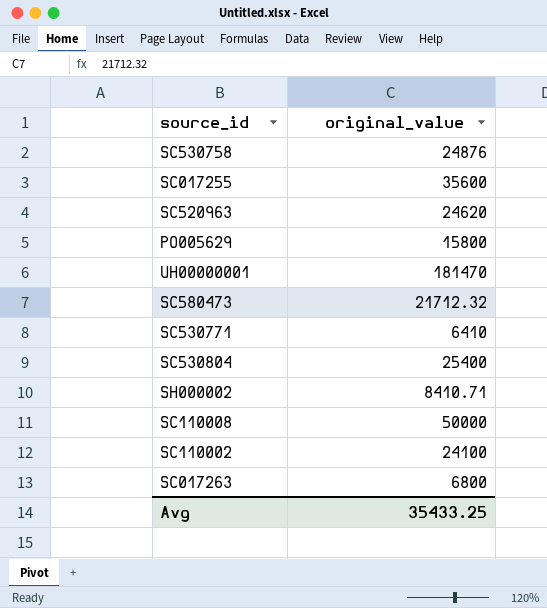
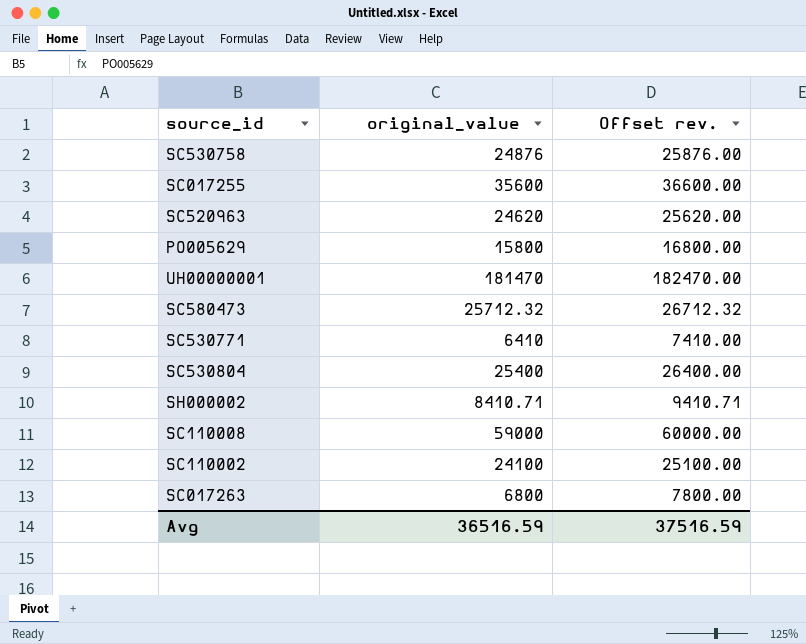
column Offset rev. | formula: none -> [original_value] + 1000
SC580473 | original_value: 21712.32 -> 25712.32
SC110008 | original_value: 50000 -> 59000
Avg | original_value: 35433.25 -> 36516.59

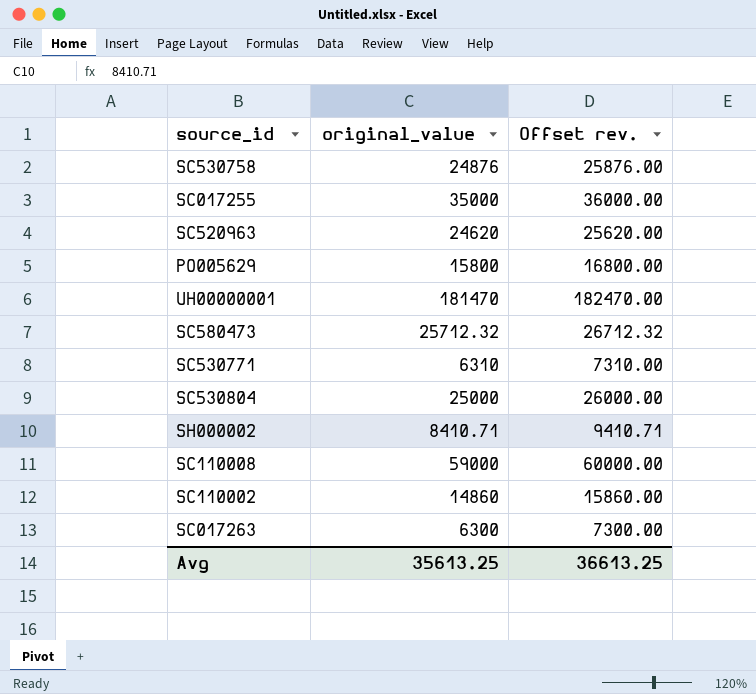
SC017255 | original_value: 35600 -> 35000
SC017255 | Offset rev.: 36600.00 -> 36000.00
SC530771 | original_value: 6410 -> 6310
SC530771 | Offset rev.: 7410.00 -> 7310.00
SC530804 | original_value: 25400 -> 25000
SC530804 | Offset rev.: 26400.00 -> 26000.00
SC110002 | original_value: 24100 -> 14860
SC110002 | Offset rev.: 25100.00 -> 15860.00
SC017263 | original_value: 6800 -> 6300
SC017263 | Offset rev.: 7800.00 -> 7300.00
Avg | original_value: 36516.59 -> 35613.25
Avg | Offset rev.: 37516.59 -> 36613.25

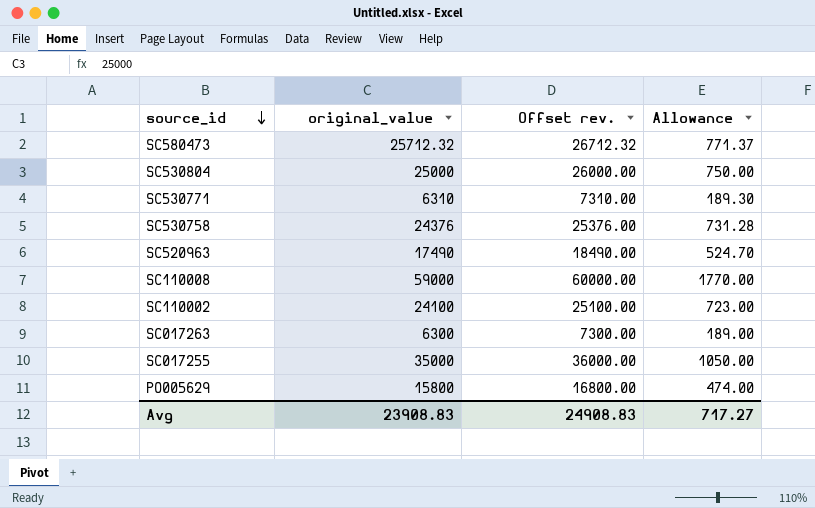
row order: none -> source_id descending
column Allowance | formula: none -> [original_value] * 0.03
row UH00000001: 181470 | 182470.00 -> none
row SH000002: 8410.71 | 9410.71 -> none
SC530758 | original_value: 24876 -> 24376
SC530758 | Offset rev.: 25876.00 -> 25376.00
SC520963 | original_value: 24620 -> 17490
SC520963 | Offset rev.: 25620.00 -> 18490.00
SC110002 | original_value: 14860 -> 24100
SC110002 | Offset rev.: 15860.00 -> 25100.00
Avg | original_value: 35613.25 -> 23908.83
Avg | Offset rev.: 36613.25 -> 24908.83

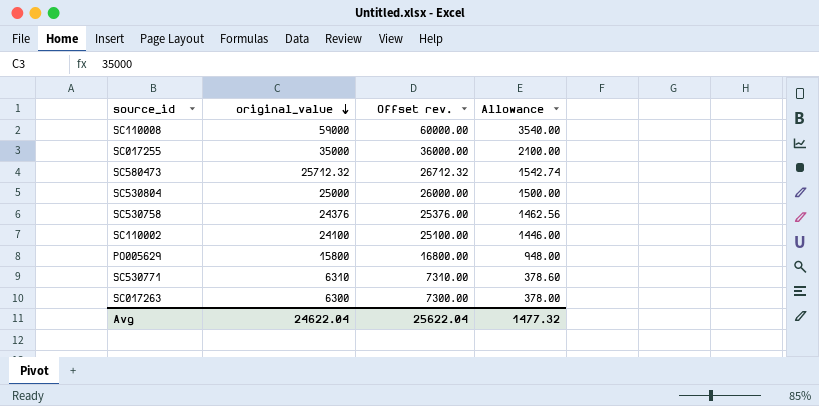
row order: source_id descending -> original_value descending
column Allowance | formula: [original_value] * 0.03 -> [original_value] * 0.06
row SC520963: 17490 | 18490.00 | 524.70 -> none
Avg | original_value: 23908.83 -> 24622.04
Avg | Offset rev.: 24908.83 -> 25622.04
Avg | Allowance: 717.27 -> 1477.32

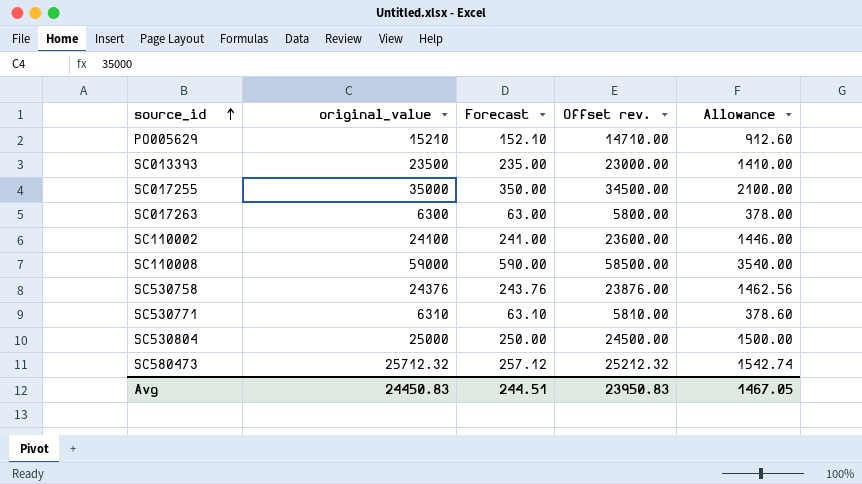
row order: original_value descending -> source_id ascending
column Forecast | formula: none -> [original_value] * 0.01
column Offset rev. | formula: [original_value] + 1000 -> [original_value] - 500
PO005629 | original_value: 15800 -> 15210
PO005629 | Allowance: 948.00 -> 912.60
row SC013393: none -> 23500 | 235.00 | 23000.00 | 1410.00
Avg | original_value: 24622.04 -> 24450.83
Avg | Offset rev.: 25622.04 -> 23950.83
Avg | Allowance: 1477.32 -> 1467.05

